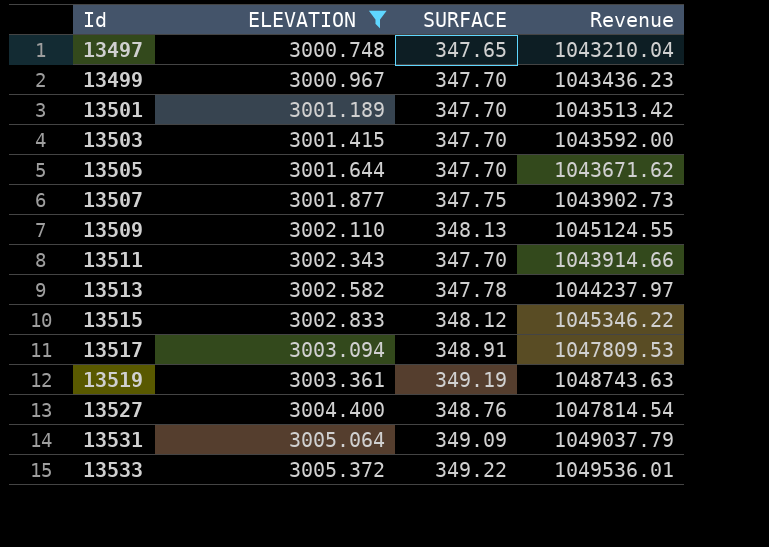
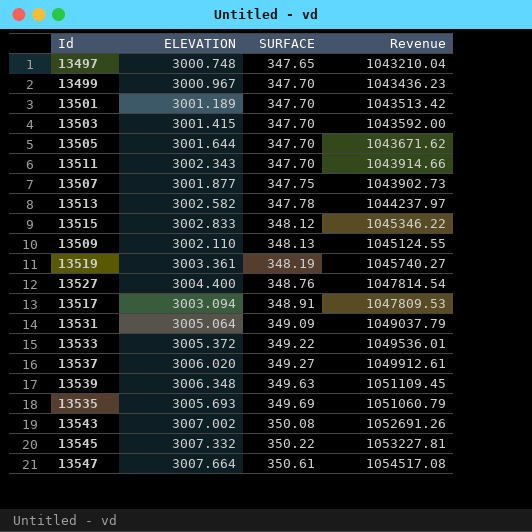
filter: ELEVATION <= 3005.372 -> none
row order: Id ascending -> SURFACE ascending
13519 | SURFACE: 349.19 -> 348.19
13519 | Revenue: 1048743.63 -> 1045740.27

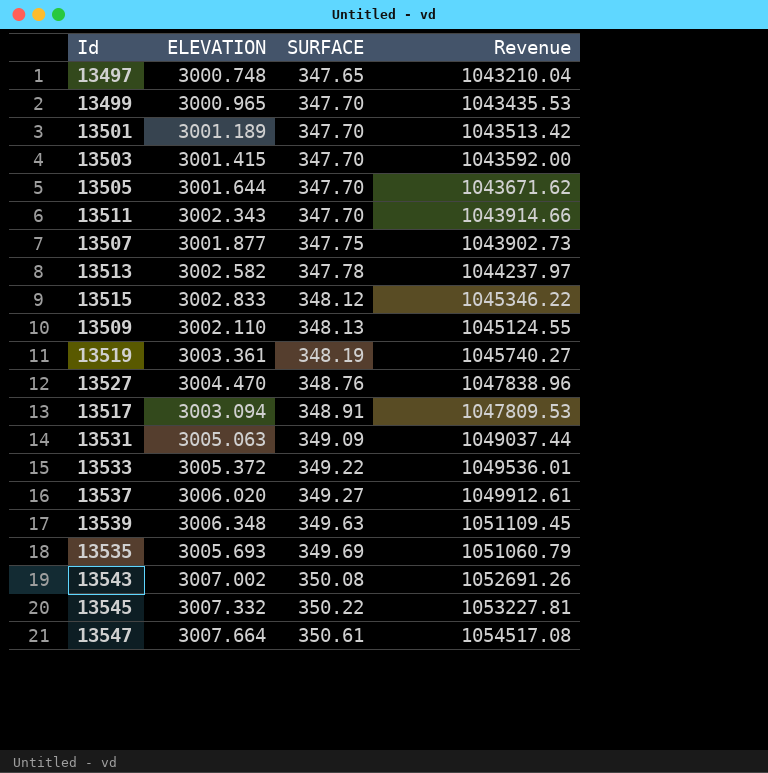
13499 | ELEVATION: 3000.967 -> 3000.965
13499 | Revenue: 1043436.23 -> 1043435.53
13527 | ELEVATION: 3004.400 -> 3004.470
13527 | Revenue: 1047814.54 -> 1047838.96
13531 | ELEVATION: 3005.064 -> 3005.063
13531 | Revenue: 1049037.79 -> 1049037.44

